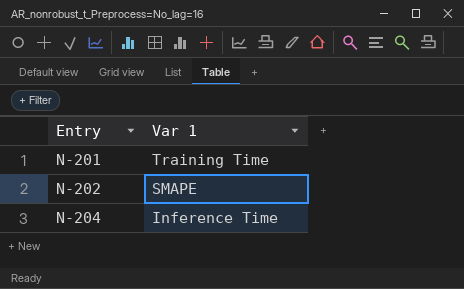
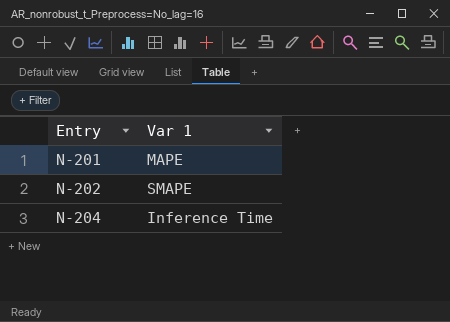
N-201 | Var 1: Training Time -> MAPE

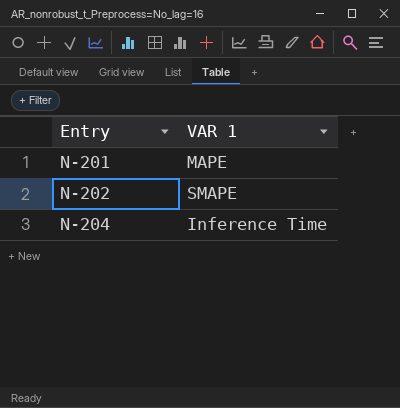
column name: Var 1 -> VAR 1

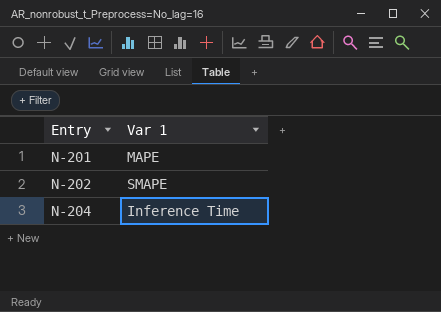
column name: VAR 1 -> Var 1

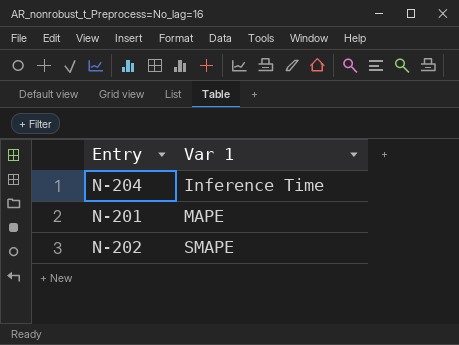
row order: Entry ascending -> Var 1 ascending

